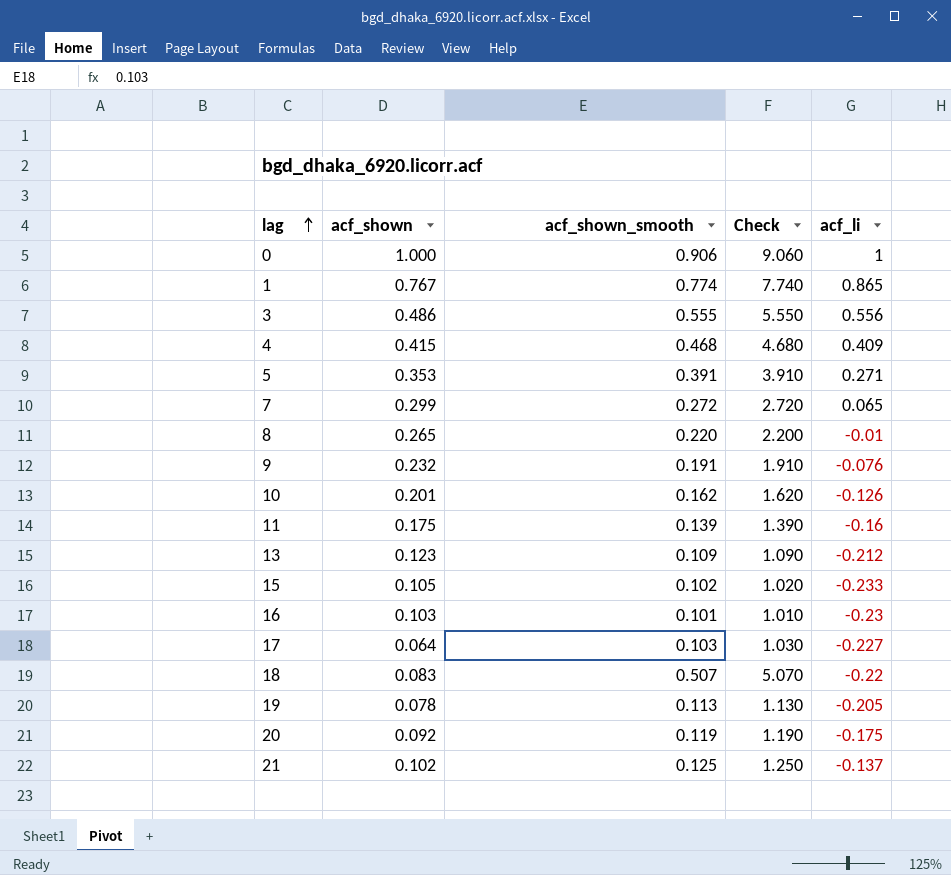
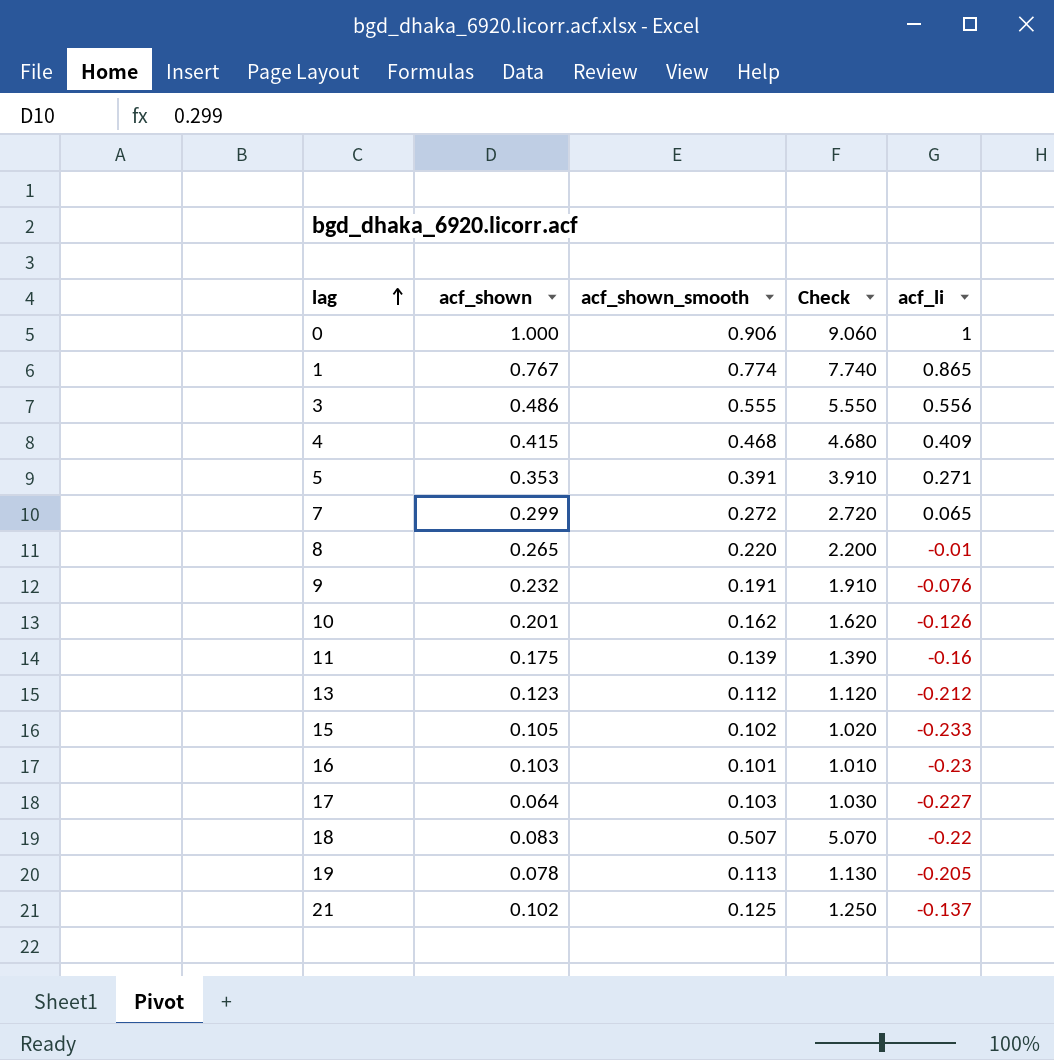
row 20: 0.092 | 0.119 | 1.190 | -0.175 -> none
13 | acf_shown_smooth: 0.109 -> 0.112
13 | Check: 1.090 -> 1.120

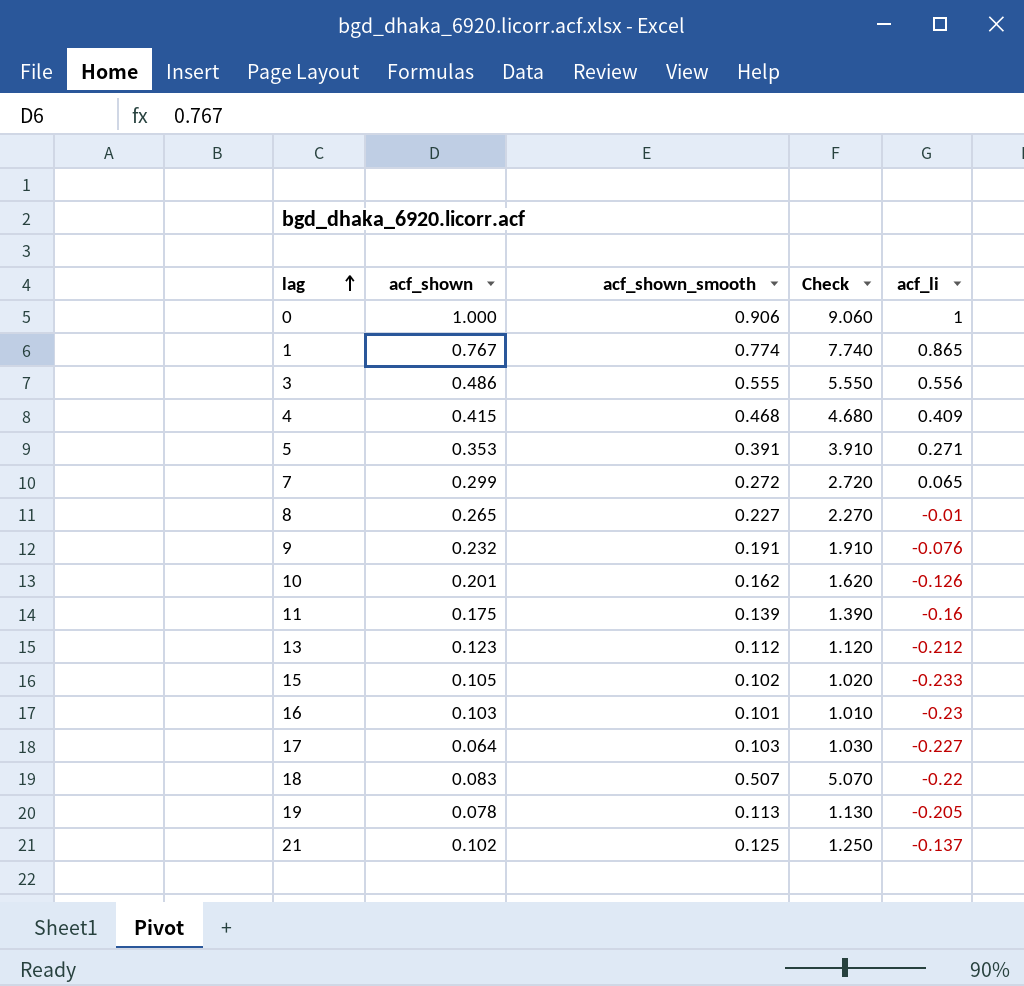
8 | acf_shown_smooth: 0.220 -> 0.227
8 | Check: 2.200 -> 2.270

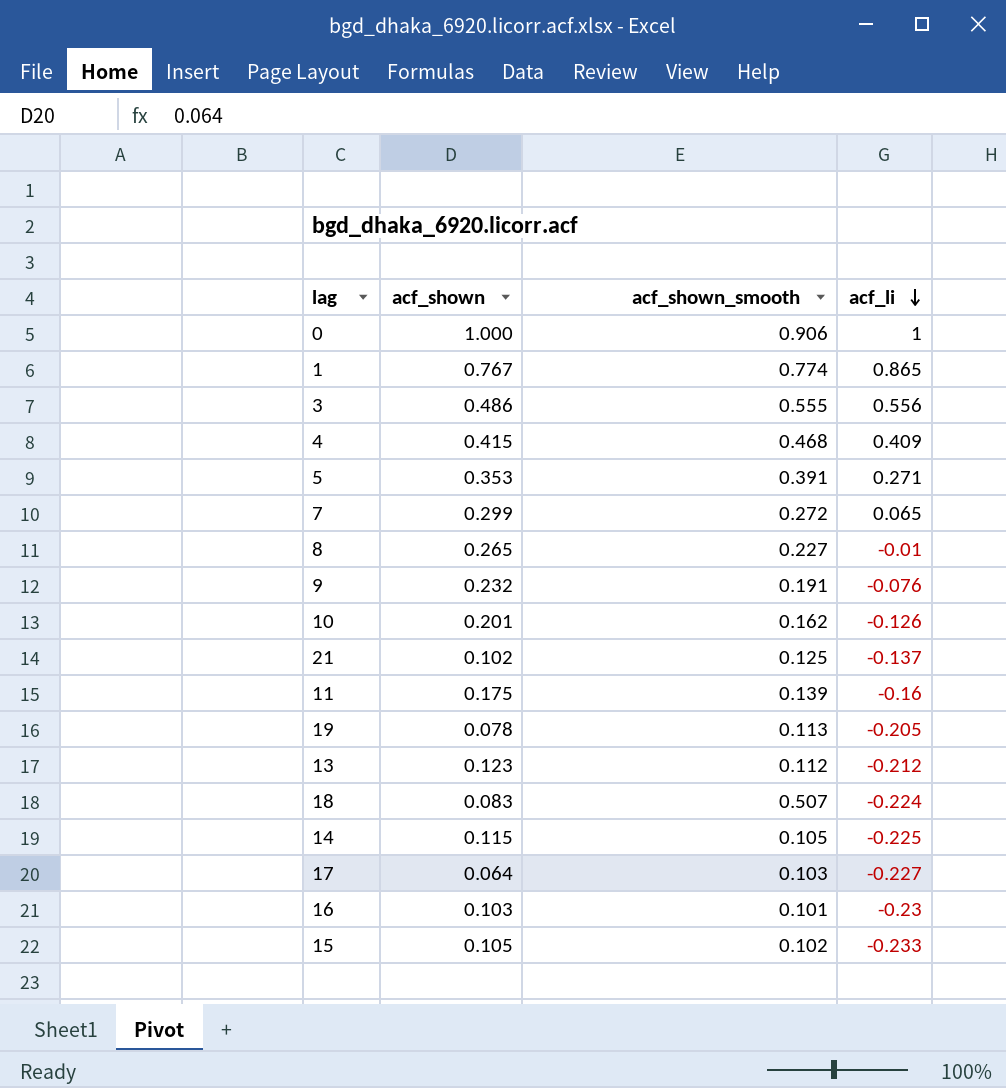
row order: lag ascending -> acf_li descending
column Check | formula: [acf_shown_smooth] * 10 -> none
18 | acf_li: -0.22 -> -0.224
row 14: none -> 0.115 | 0.105 | -0.225

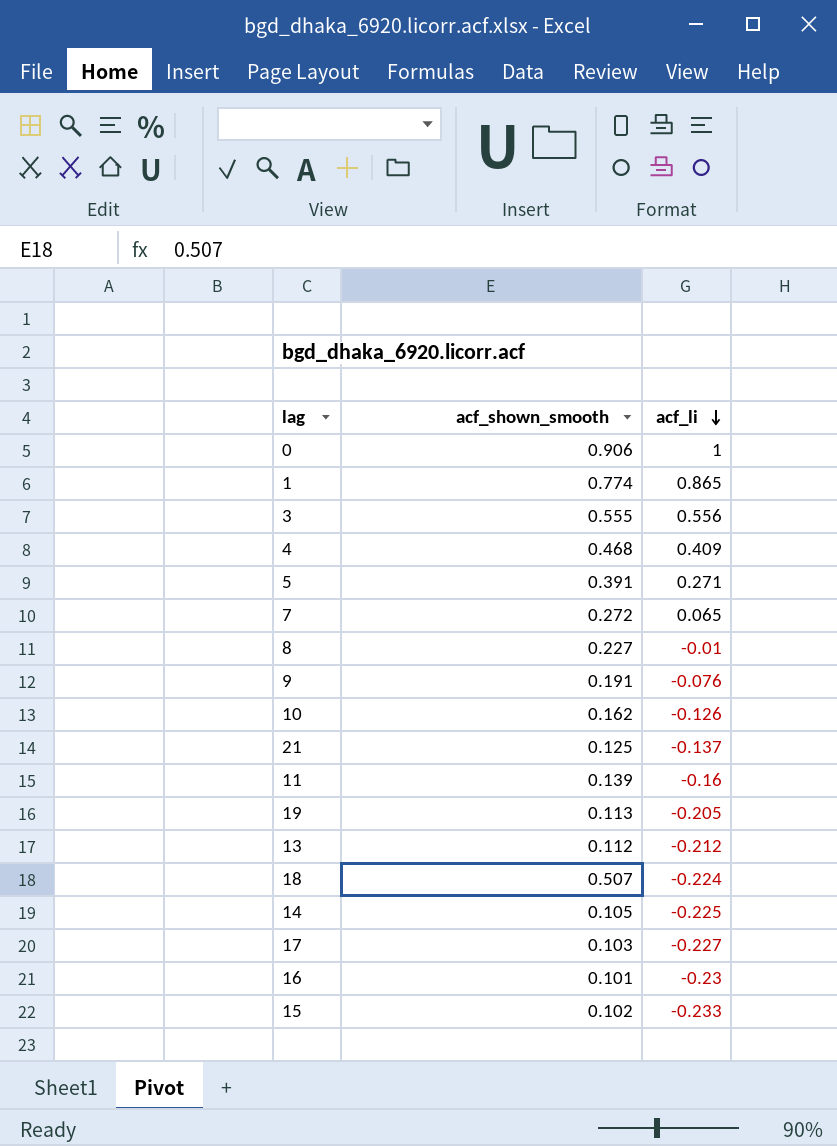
column acf_shown | position: 2 -> none

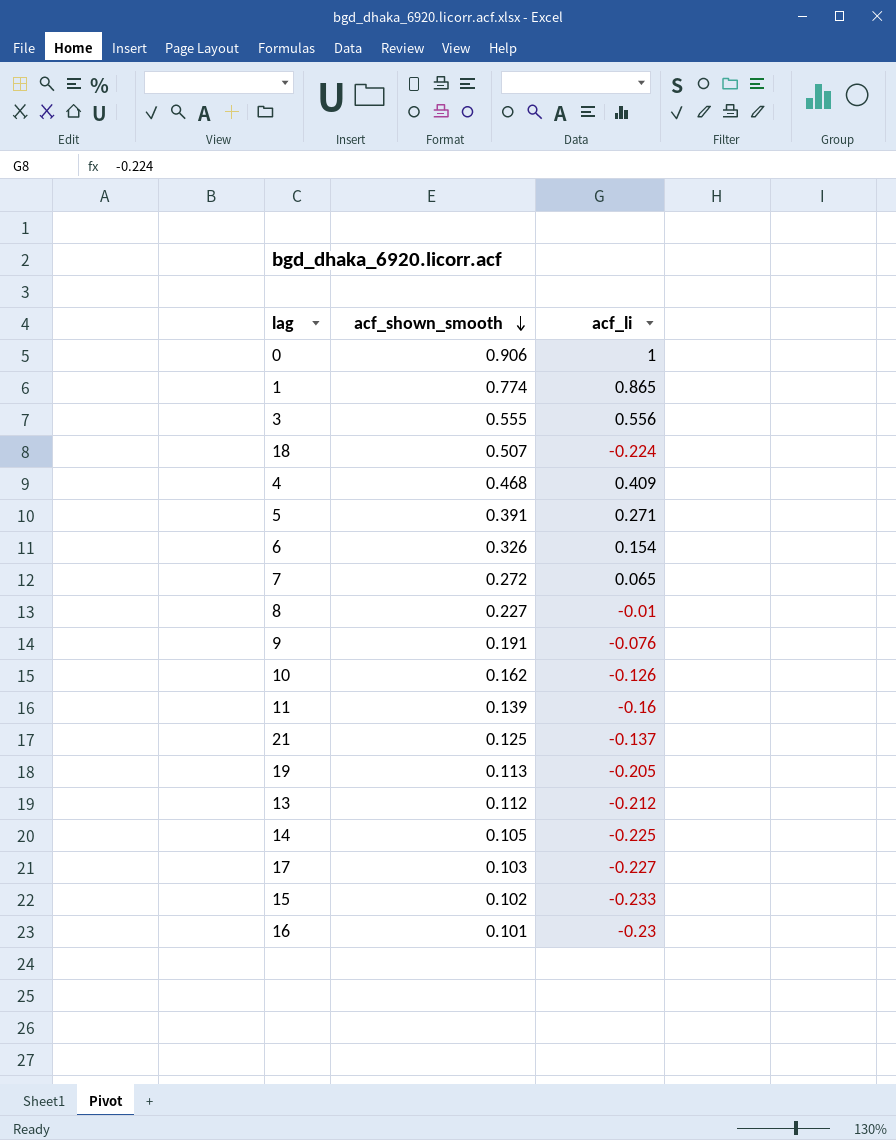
row order: acf_li descending -> acf_shown_smooth descending
row 6: none -> 0.326 | 0.154

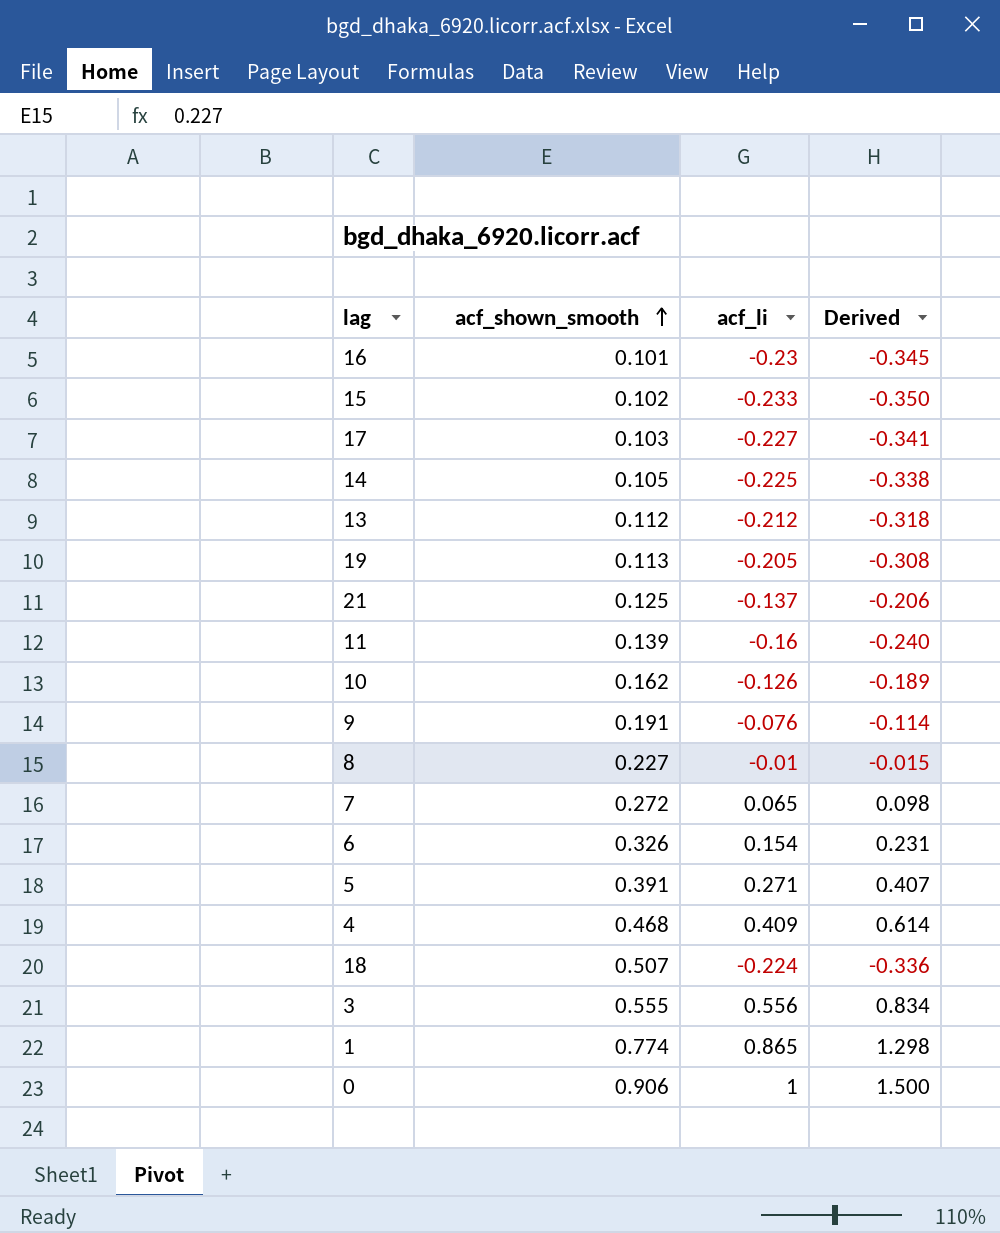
row order: acf_shown_smooth descending -> acf_shown_smooth ascending
column Derived | formula: none -> [acf_li] * 1.5

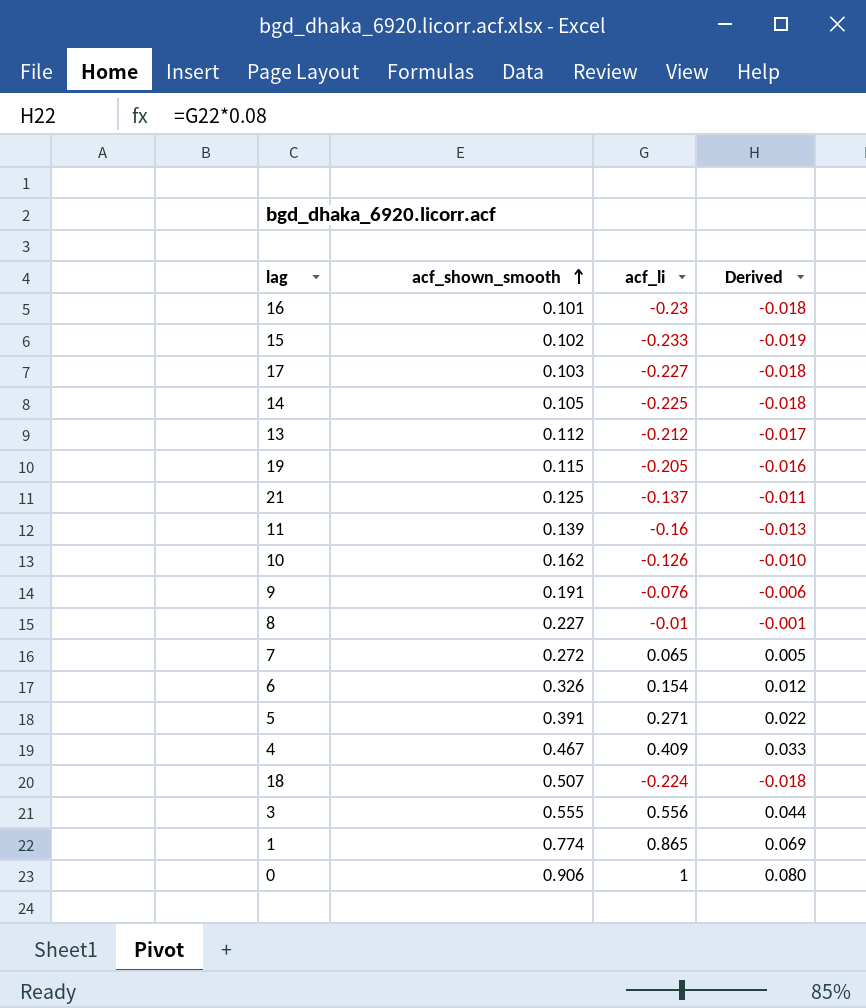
column Derived | formula: [acf_li] * 1.5 -> [acf_li] * 0.08
19 | acf_shown_smooth: 0.113 -> 0.115
4 | acf_shown_smooth: 0.468 -> 0.467

